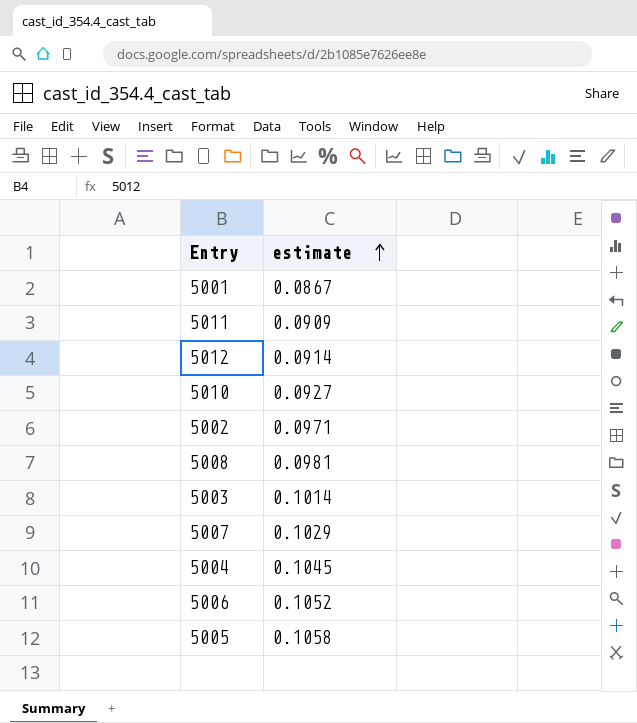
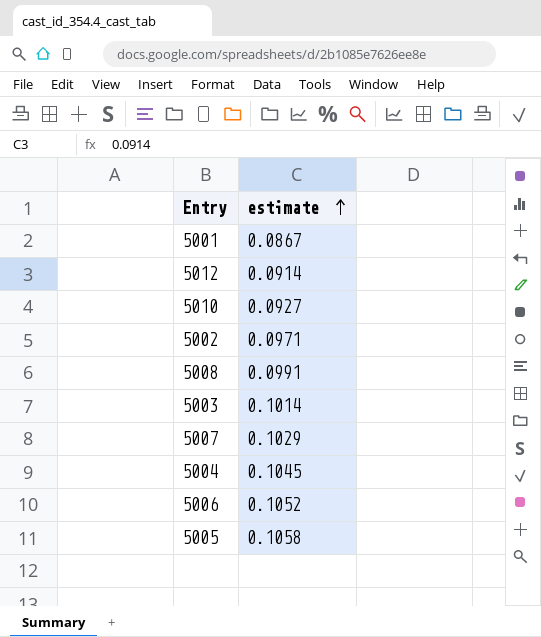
row 5011: 0.0909 -> none
5008 | estimate: 0.0981 -> 0.0991

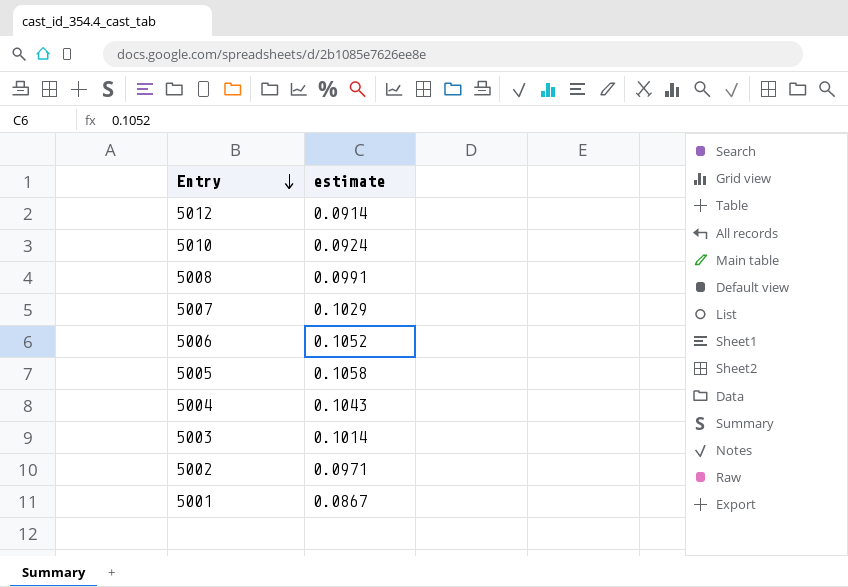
row order: estimate ascending -> Entry descending
5010 | estimate: 0.0927 -> 0.0924
5004 | estimate: 0.1045 -> 0.1043

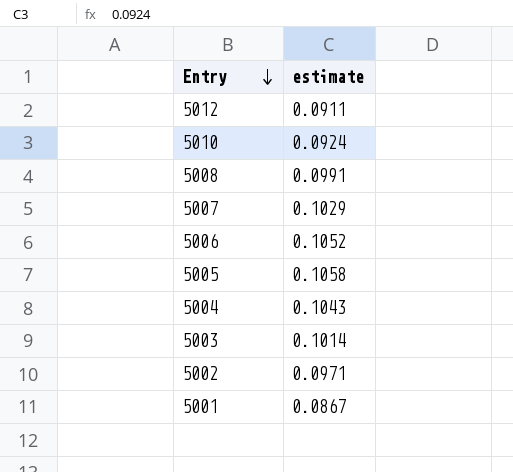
5012 | estimate: 0.0914 -> 0.0911

